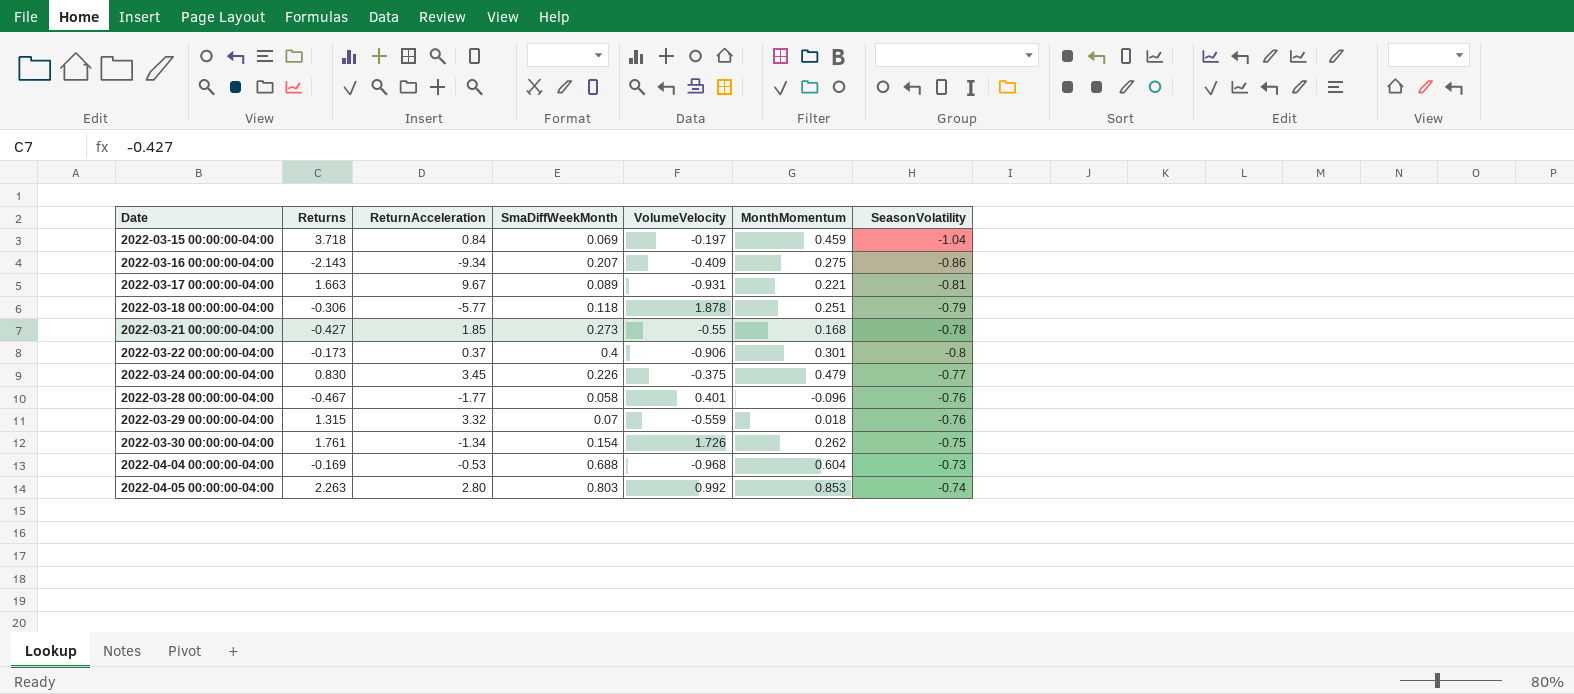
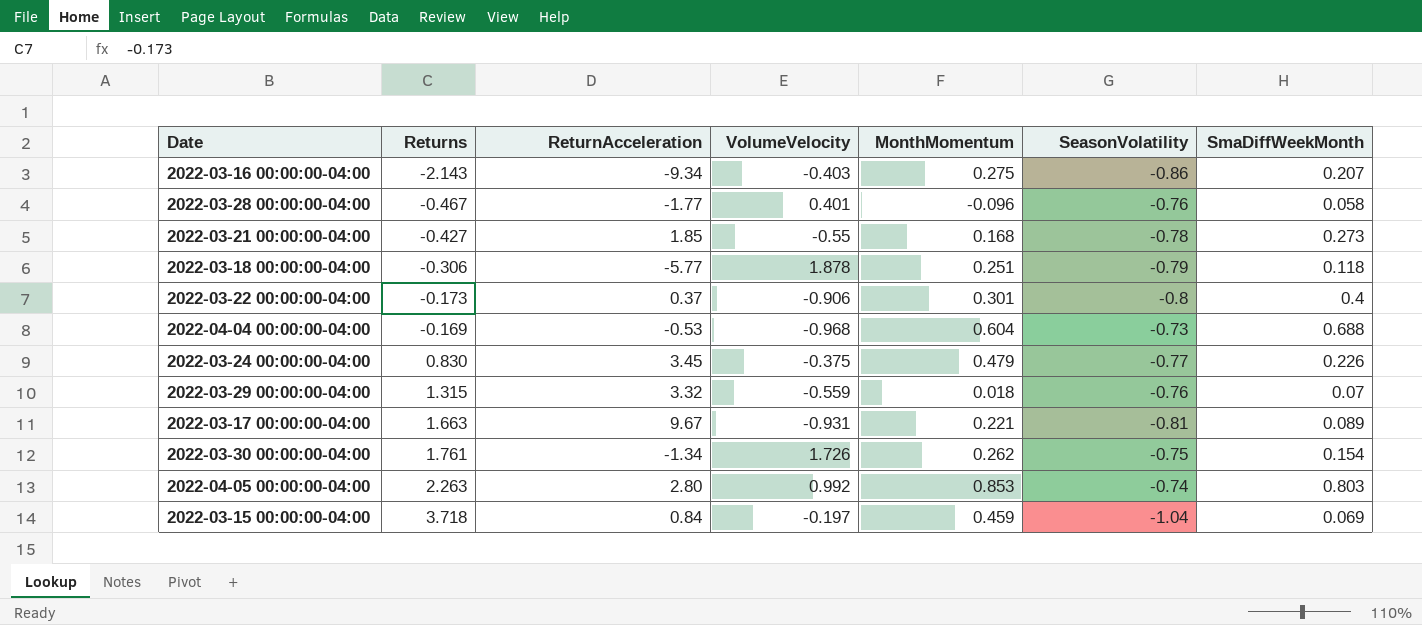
row order: Date ascending -> Returns ascending
column SmaDiffWeekMonth | position: 4 -> 7
2022-03-16 00:00:00-04:00 | VolumeVelocity: -0.409 -> -0.403

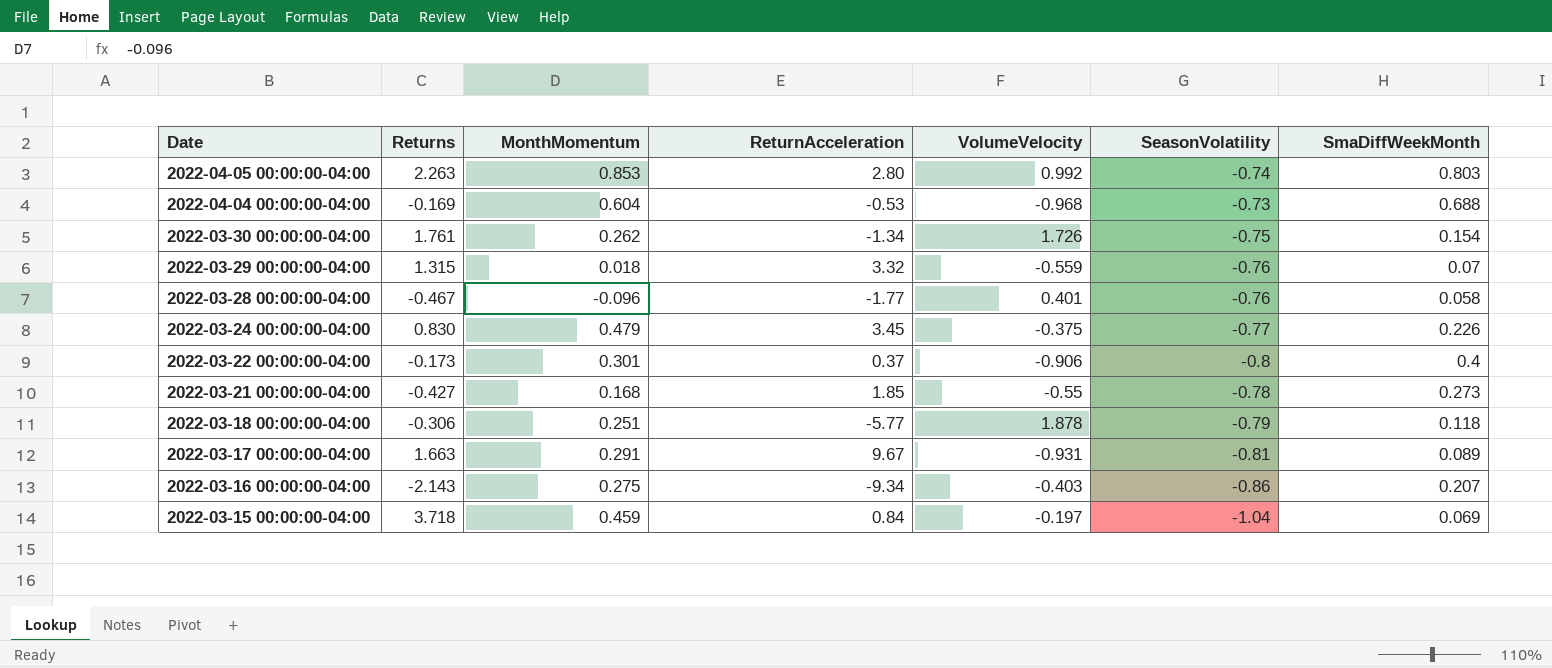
row order: Returns ascending -> Date descending
column MonthMomentum | position: 5 -> 3
2022-03-17 00:00:00-04:00 | MonthMomentum: 0.221 -> 0.291

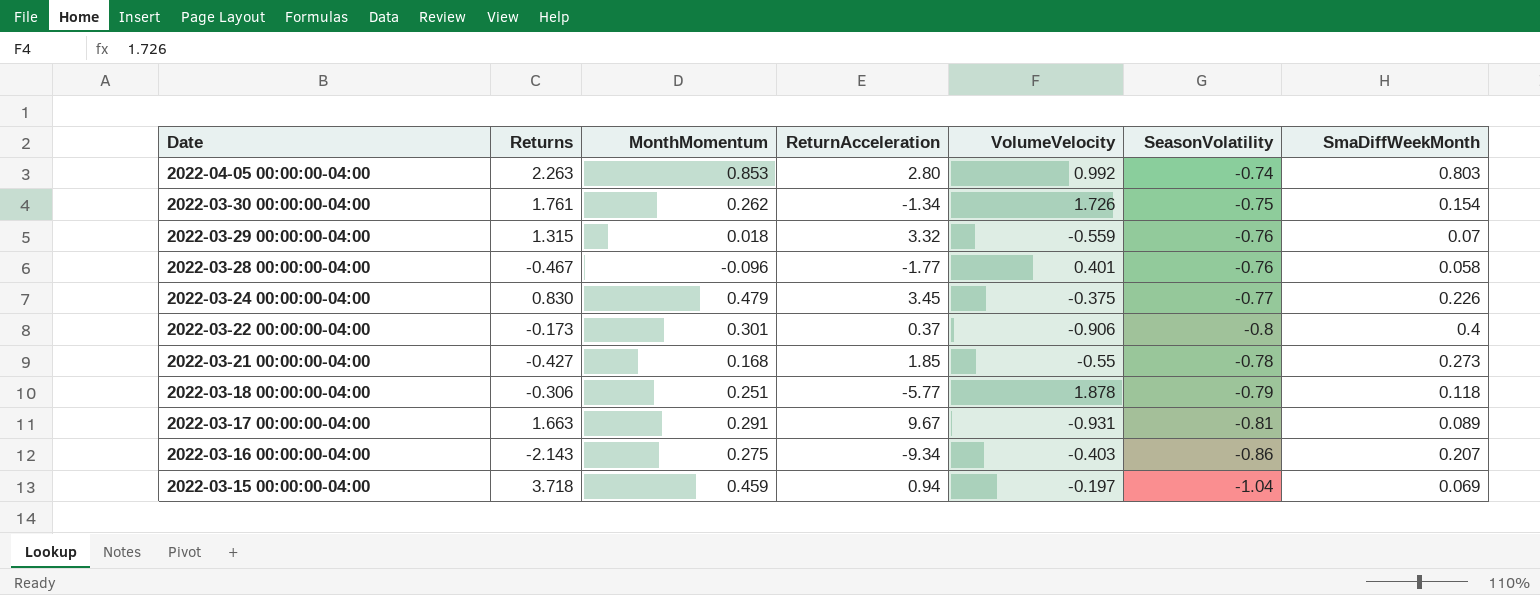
row 2022-04-04 00:00:00-04:00: -0.169 | 0.604 | -0.53 | -0.968 | -0.73 | 0.688 -> none
2022-03-15 00:00:00-04:00 | ReturnAcceleration: 0.84 -> 0.94

